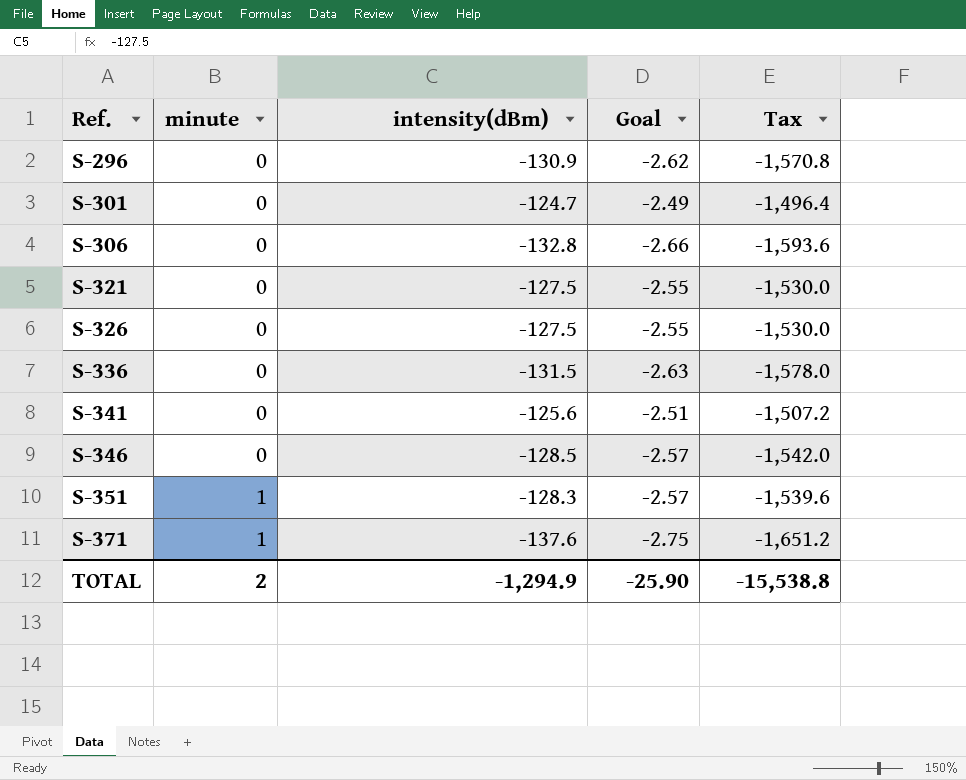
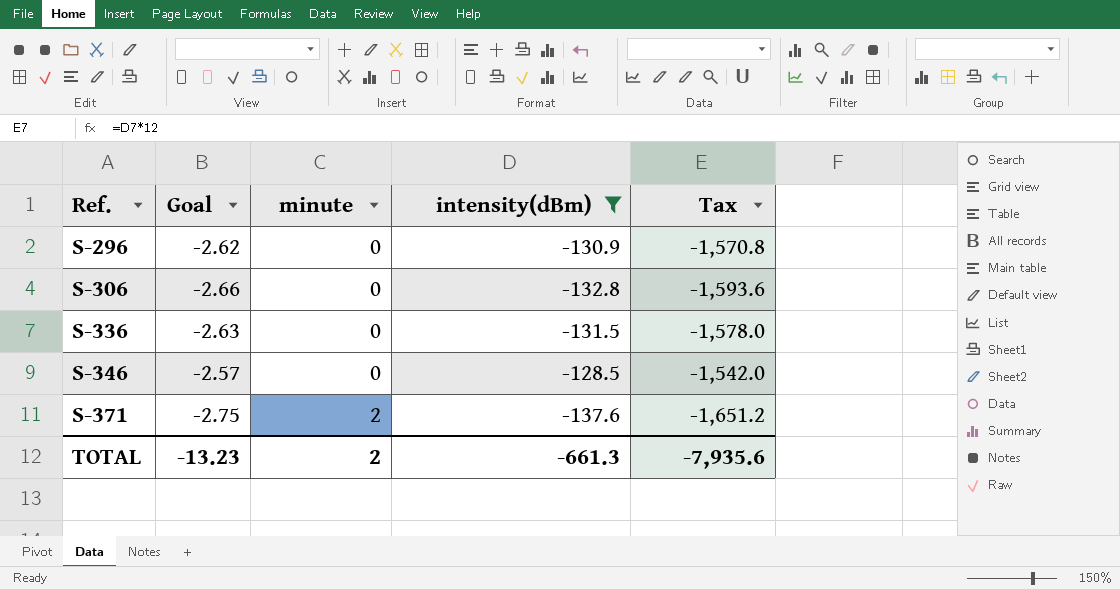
filter: none -> intensity(dBm) <= -128.5
column Goal | position: 4 -> 2
S-371 | minute: 1 -> 2
TOTAL | Goal: -25.90 -> -13.23
TOTAL | intensity(dBm): -1,294.9 -> -661.3
TOTAL | Tax: -15,538.8 -> -7,935.6

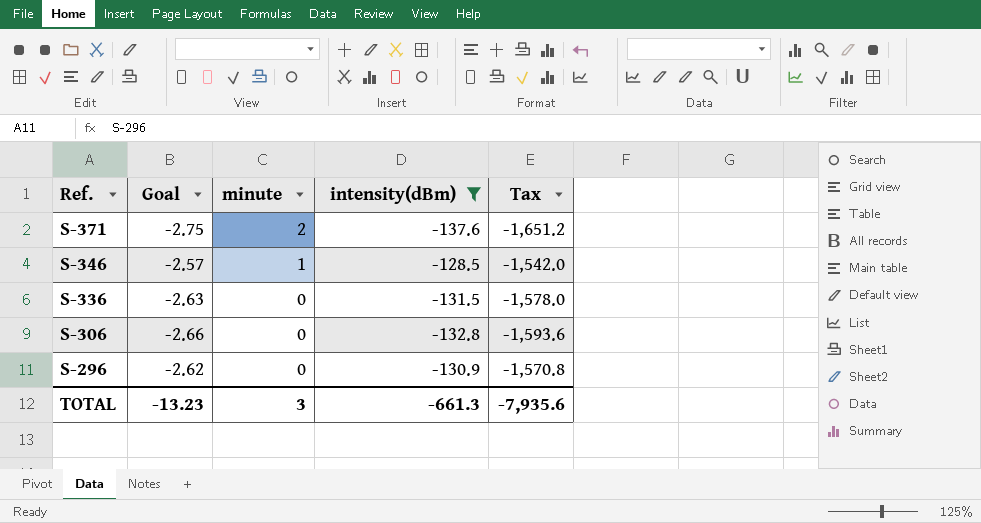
row order: Ref. ascending -> Ref. descending
S-346 | minute: 0 -> 1
TOTAL | minute: 2 -> 3

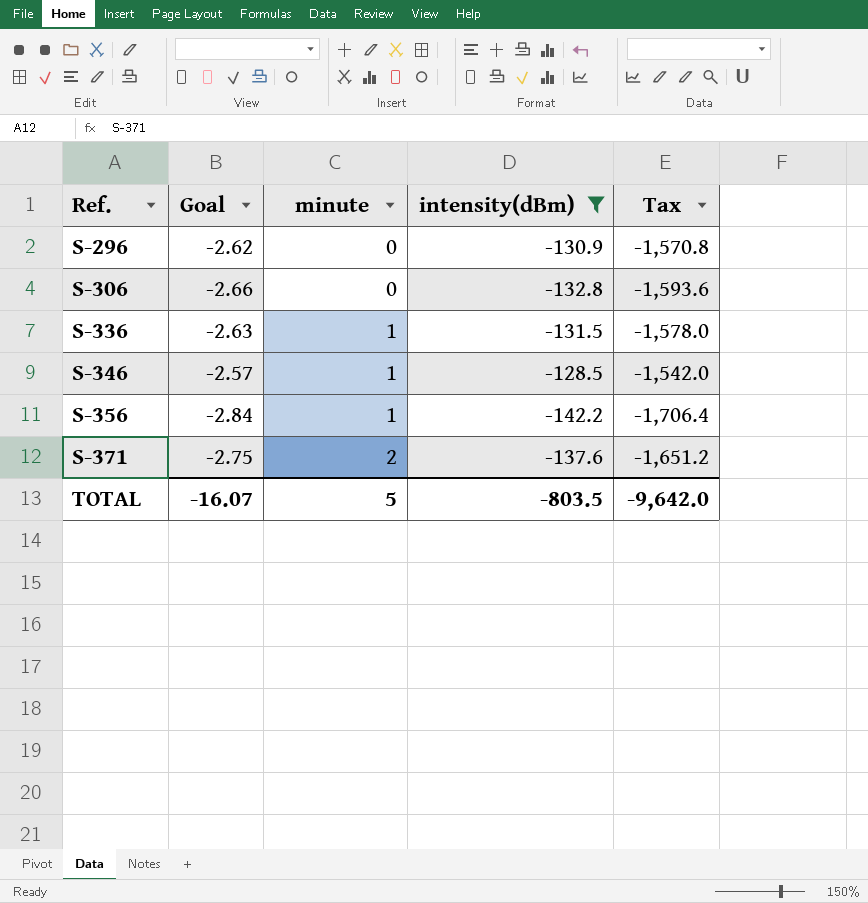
row order: Ref. descending -> Ref. ascending
S-336 | minute: 0 -> 1
row S-356: none -> -2.84 | 1 | -142.2 | -1,706.4
TOTAL | Goal: -13.23 -> -16.07
TOTAL | minute: 3 -> 5
TOTAL | intensity(dBm): -661.3 -> -803.5
TOTAL | Tax: -7,935.6 -> -9,642.0

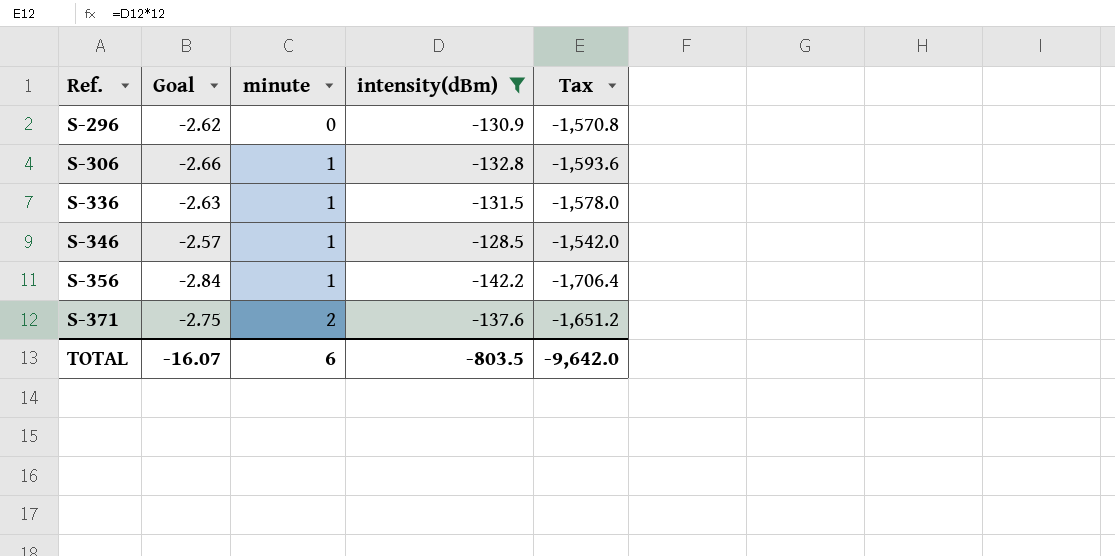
S-306 | minute: 0 -> 1
TOTAL | minute: 5 -> 6

